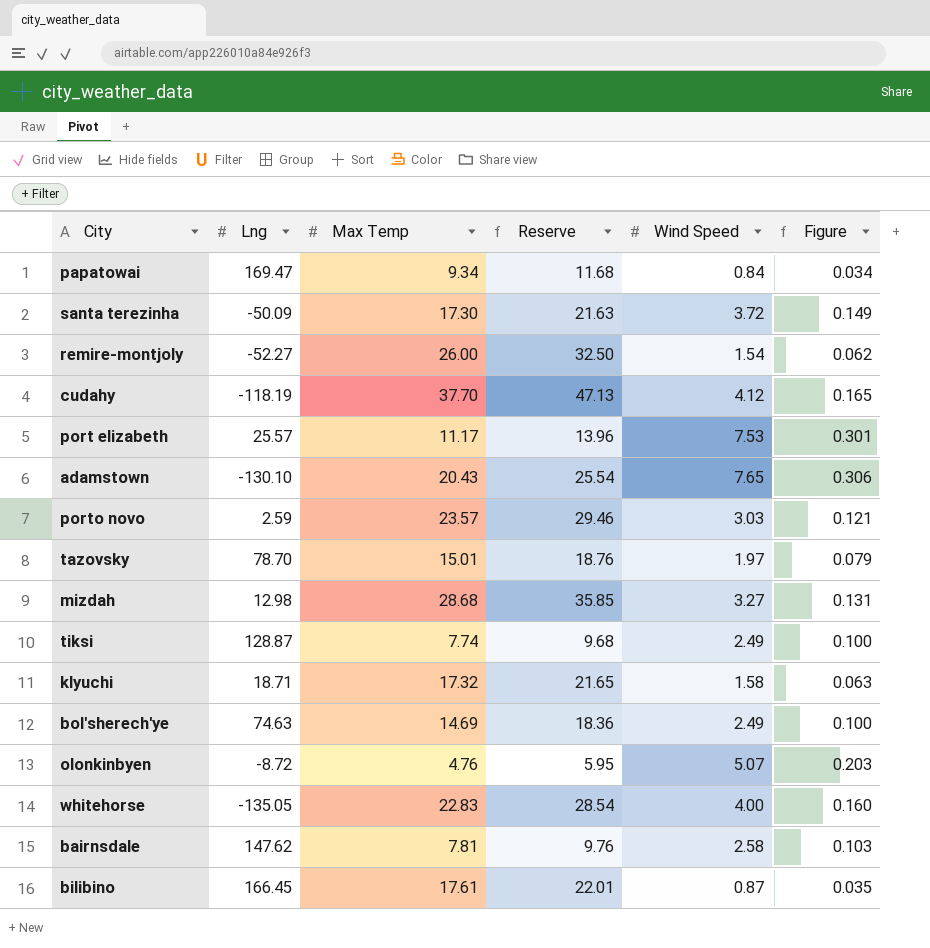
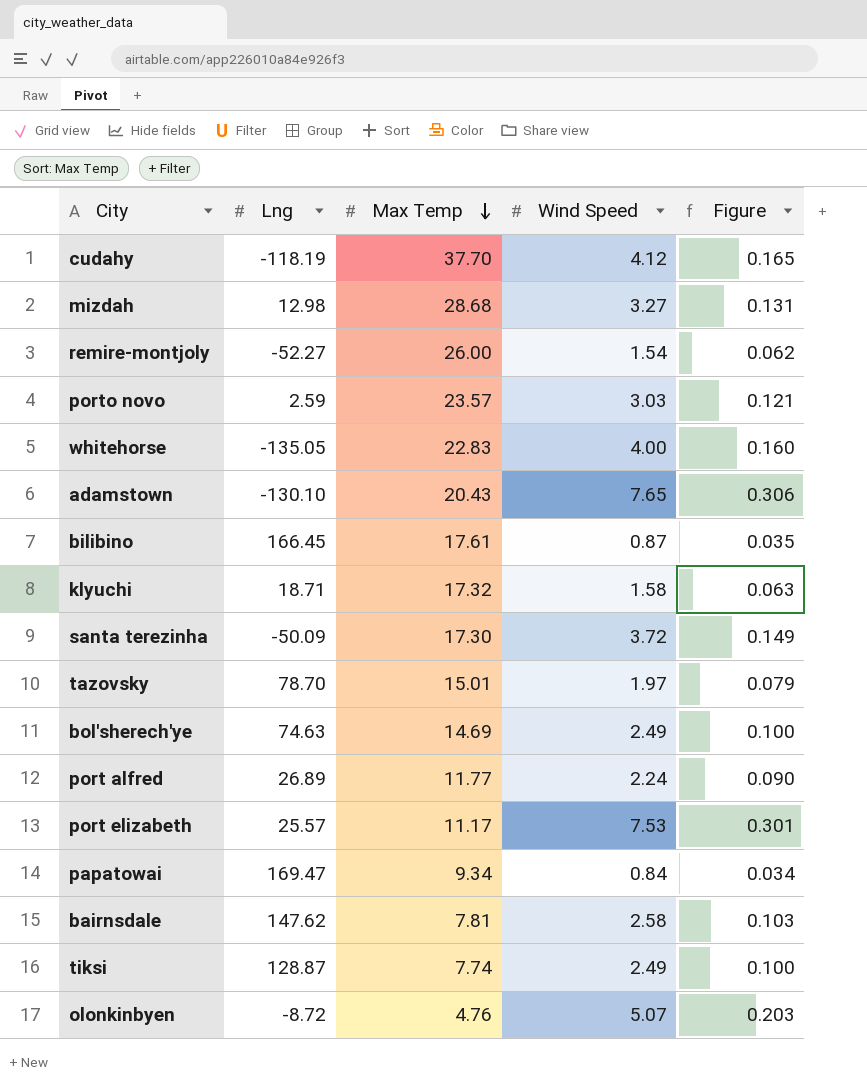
row order: none -> Max Temp descending
column Reserve | formula: [Max Temp] * 1.25 -> none
row port alfred: none -> 26.89 | 11.77 | 2.24 | 0.090

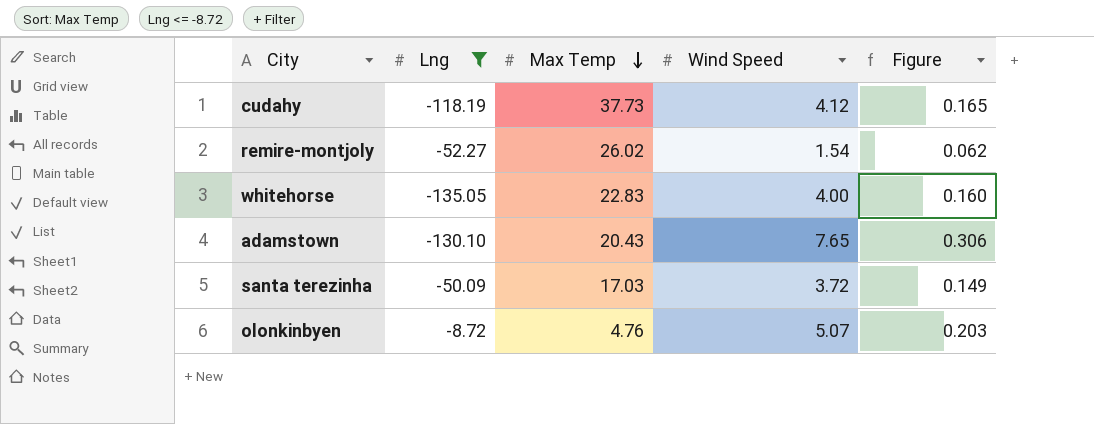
filter: none -> Lng <= -8.72
cudahy | Max Temp: 37.70 -> 37.73
remire-montjoly | Max Temp: 26.00 -> 26.02
santa terezinha | Max Temp: 17.30 -> 17.03

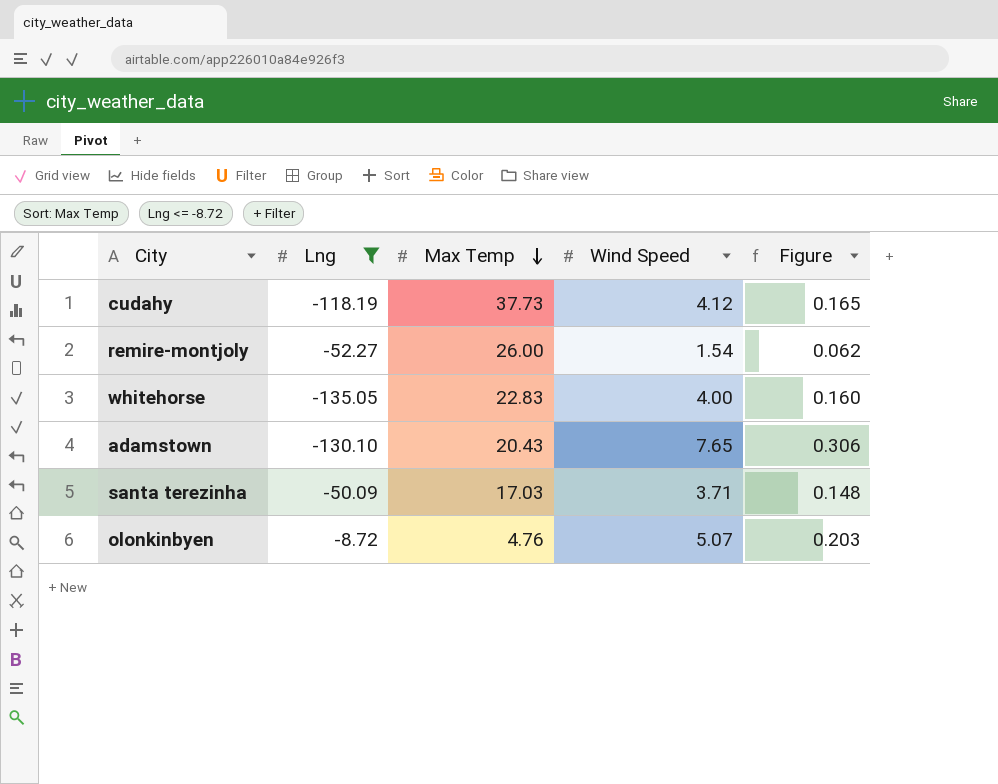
remire-montjoly | Max Temp: 26.02 -> 26.00
santa terezinha | Wind Speed: 3.72 -> 3.71
santa terezinha | Figure: 0.149 -> 0.148

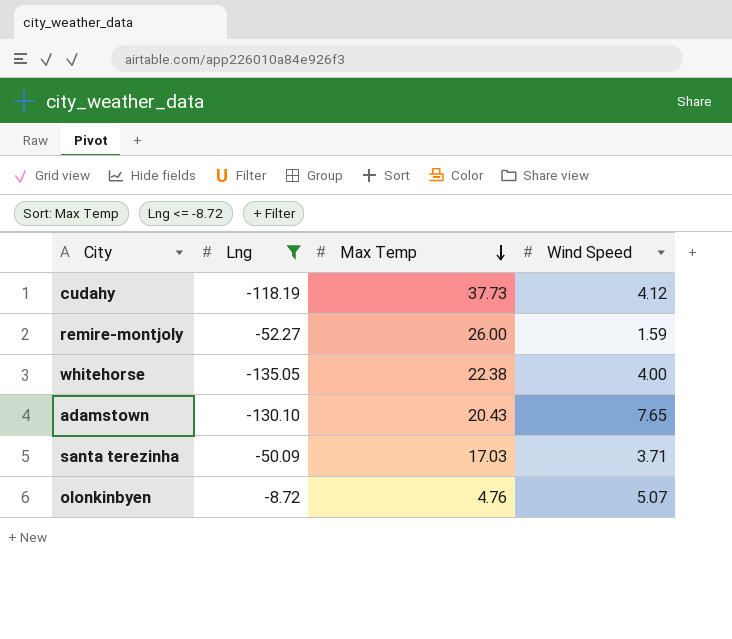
column Figure | formula: [Wind Speed] * 0.04 -> none
remire-montjoly | Wind Speed: 1.54 -> 1.59
whitehorse | Max Temp: 22.83 -> 22.38

